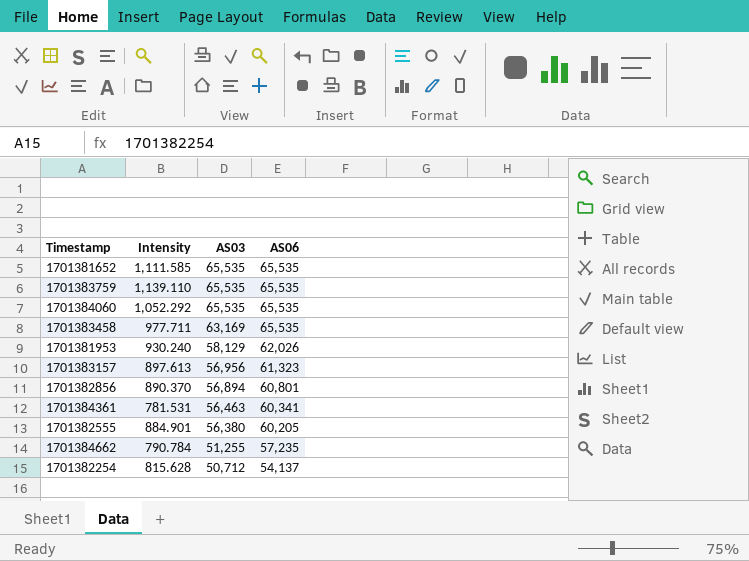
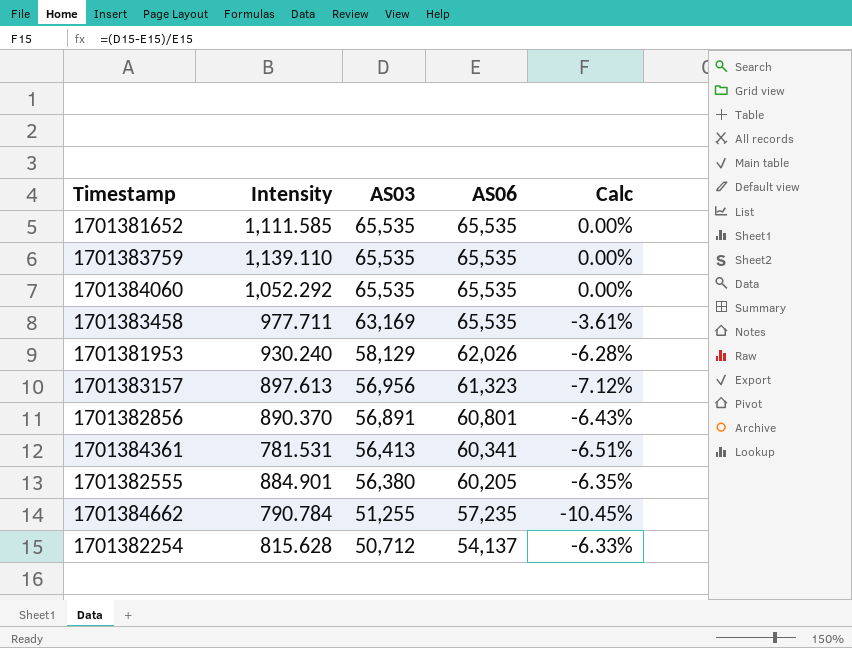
column Calc | formula: none -> ([AS03] - [AS06]) / [AS06]
1701382856 | AS03: 56,894 -> 56,891
1701384361 | AS03: 56,463 -> 56,413

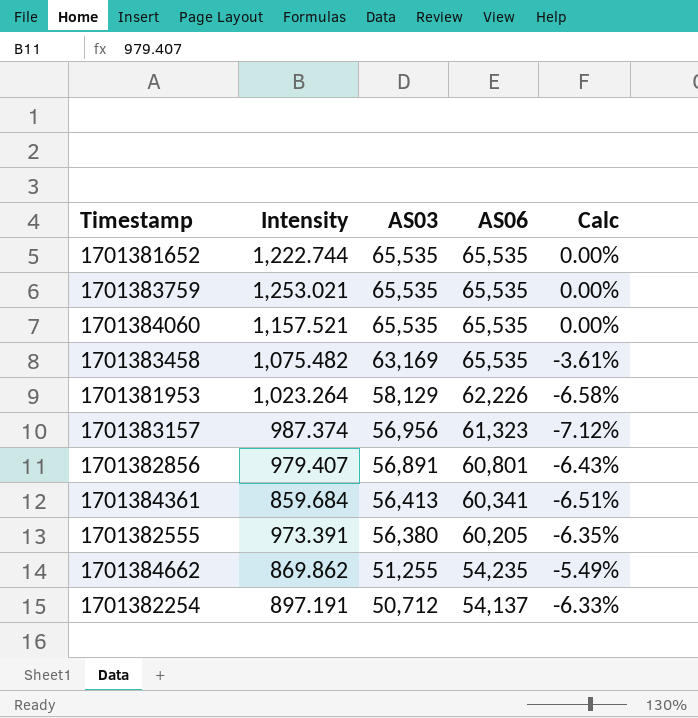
1701381652 | Intensity: 1,111.585 -> 1,222.744
1701383759 | Intensity: 1,139.110 -> 1,253.021
1701384060 | Intensity: 1,052.292 -> 1,157.521
1701383458 | Intensity: 977.711 -> 1,075.482
1701381953 | Intensity: 930.240 -> 1,023.264
1701381953 | AS06: 62,026 -> 62,226
1701381953 | Calc: -6.28% -> -6.58%
1701383157 | Intensity: 897.613 -> 987.374
1701382856 | Intensity: 890.370 -> 979.407
1701384361 | Intensity: 781.531 -> 859.684
1701382555 | Intensity: 884.901 -> 973.391
1701384662 | Intensity: 790.784 -> 869.862
1701384662 | AS06: 57,235 -> 54,235
1701384662 | Calc: -10.45% -> -5.49%
1701382254 | Intensity: 815.628 -> 897.191

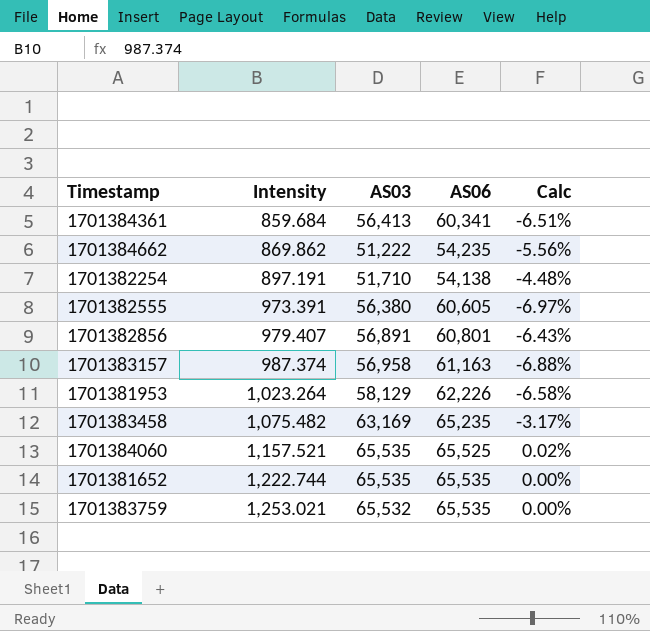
row order: AS03 descending -> Intensity ascending
1701384662 | AS03: 51,255 -> 51,222
1701384662 | Calc: -5.49% -> -5.56%
1701382254 | AS03: 50,712 -> 51,710
1701382254 | AS06: 54,137 -> 54,138
1701382254 | Calc: -6.33% -> -4.48%
1701382555 | AS06: 60,205 -> 60,605
1701382555 | Calc: -6.35% -> -6.97%
1701383157 | AS03: 56,956 -> 56,958
1701383157 | AS06: 61,323 -> 61,163
1701383157 | Calc: -7.12% -> -6.88%
1701383458 | AS06: 65,535 -> 65,235
1701383458 | Calc: -3.61% -> -3.17%
1701384060 | AS06: 65,535 -> 65,525
1701384060 | Calc: 0.00% -> 0.02%
1701383759 | AS03: 65,535 -> 65,532

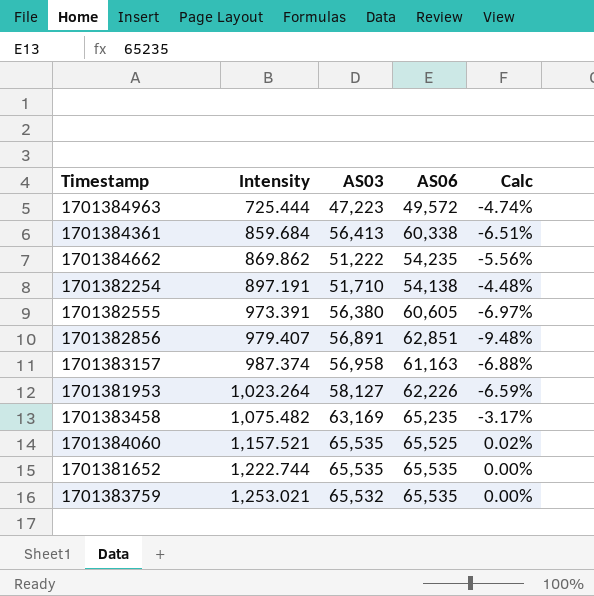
row 1701384963: none -> 725.444 | 47,223 | 49,572 | -4.74%
1701384361 | AS06: 60,341 -> 60,338
1701382856 | AS06: 60,801 -> 62,851
1701382856 | Calc: -6.43% -> -9.48%
1701381953 | AS03: 58,129 -> 58,127
1701381953 | Calc: -6.58% -> -6.59%

